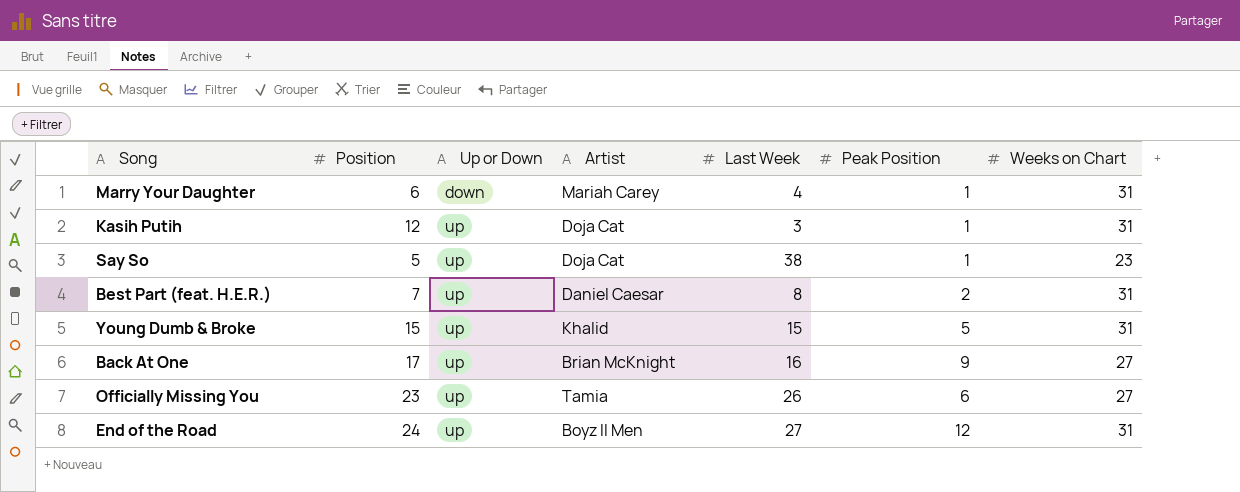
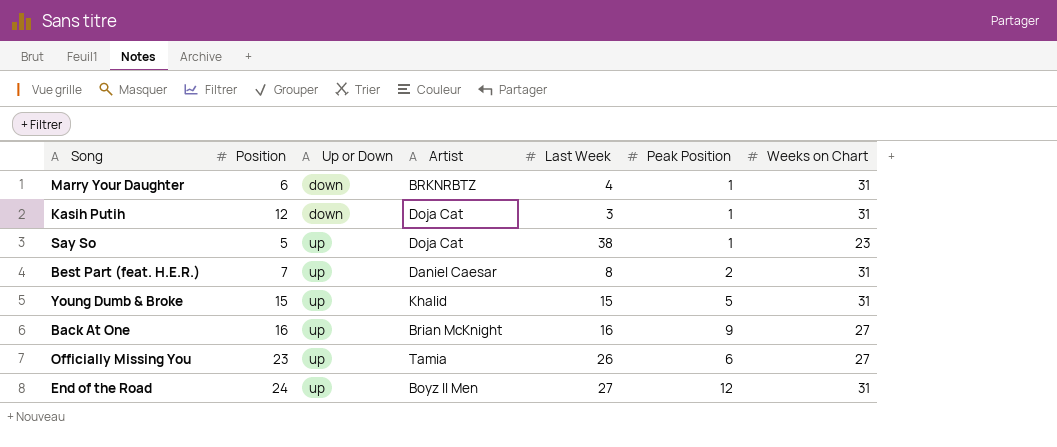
Marry Your Daughter | Artist: Mariah Carey -> BRKNRBTZ
Kasih Putih | Up or Down: up -> down
Back At One | Position: 17 -> 16

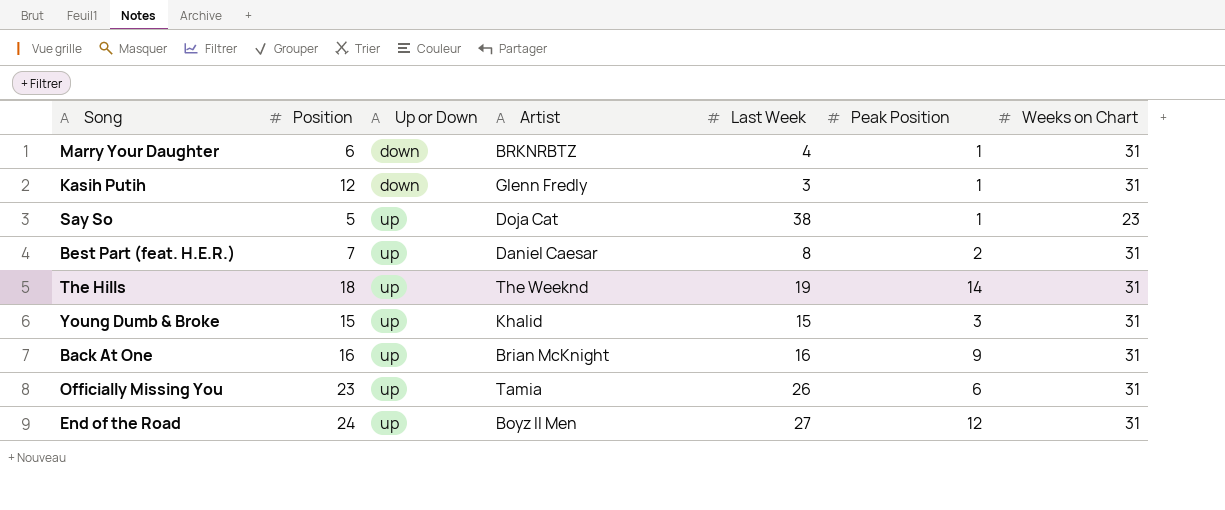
Kasih Putih | Artist: Doja Cat -> Glenn Fredly
row The Hills: none -> 18 | up | The Weeknd | 19 | 14 | 31
Young Dumb & Broke | Peak Position: 5 -> 3
Back At One | Weeks on Chart: 27 -> 31
Officially Missing You | Weeks on Chart: 27 -> 31

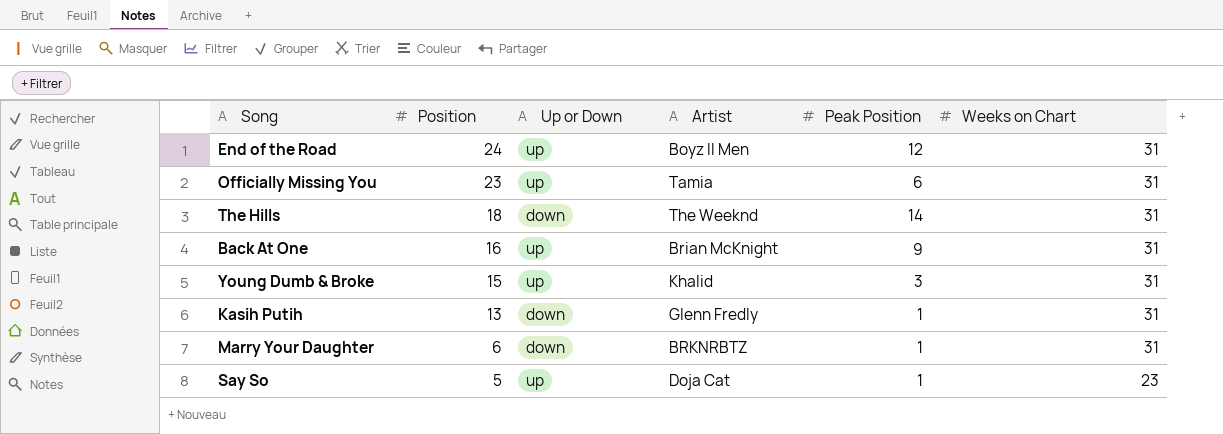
row order: Up or Down ascending -> Position descending
column Last Week | position: 5 -> none
row Best Part (feat. H.E.R.): 7 | up | Daniel Caesar | 8 | 2 | 31 -> none
The Hills | Up or Down: up -> down
Kasih Putih | Position: 12 -> 13

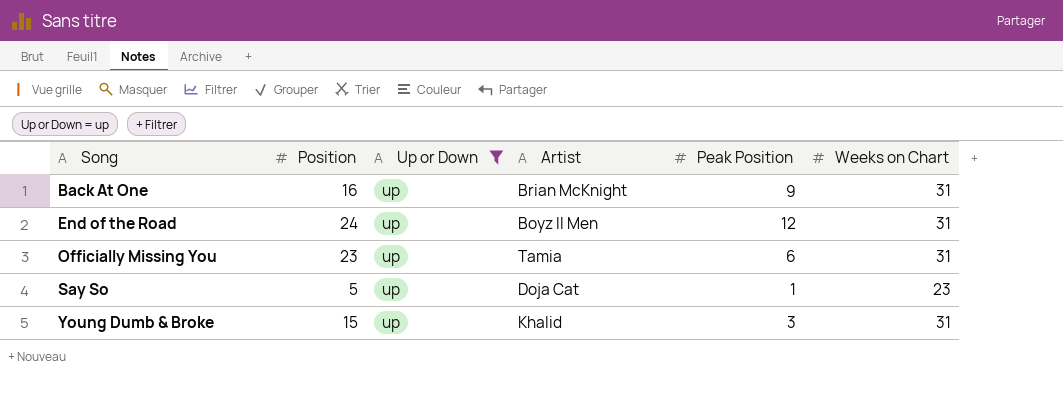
filter: none -> Up or Down = up
row order: Position descending -> Song ascending

